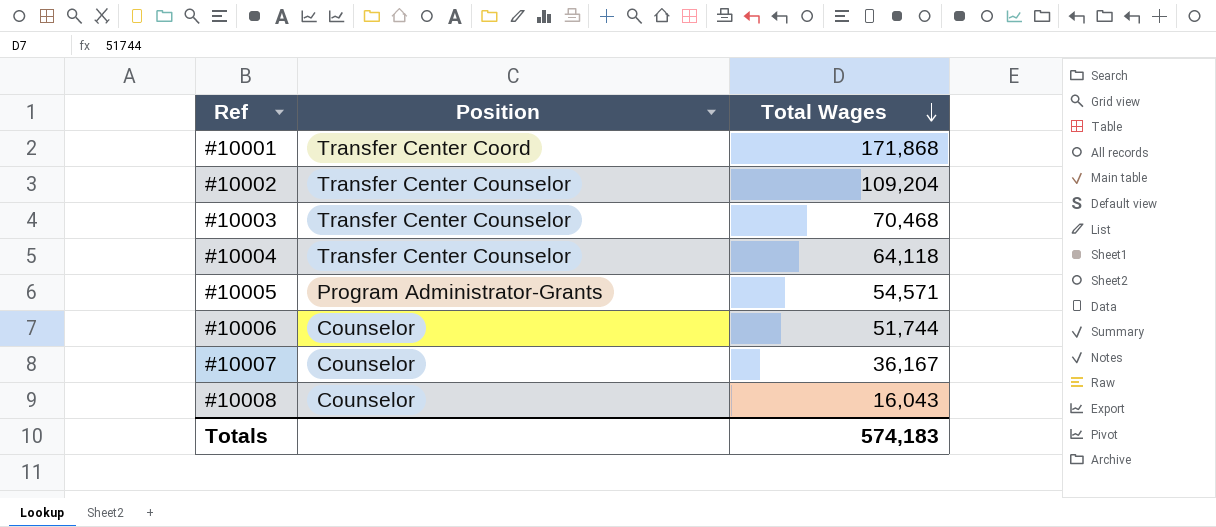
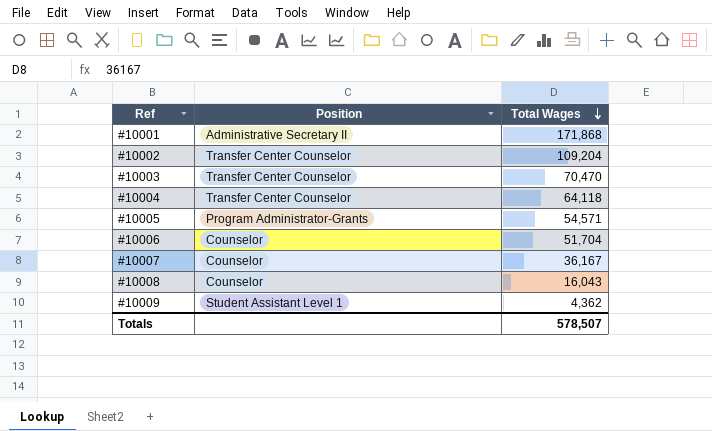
#10001 | Position: Transfer Center Coord -> Administrative Secretary II
#10003 | Total Wages: 70,468 -> 70,470
#10006 | Total Wages: 51,744 -> 51,704
row #10009: none -> Student Assistant Level 1 | 4,362
Totals | Total Wages: 574,183 -> 578,507

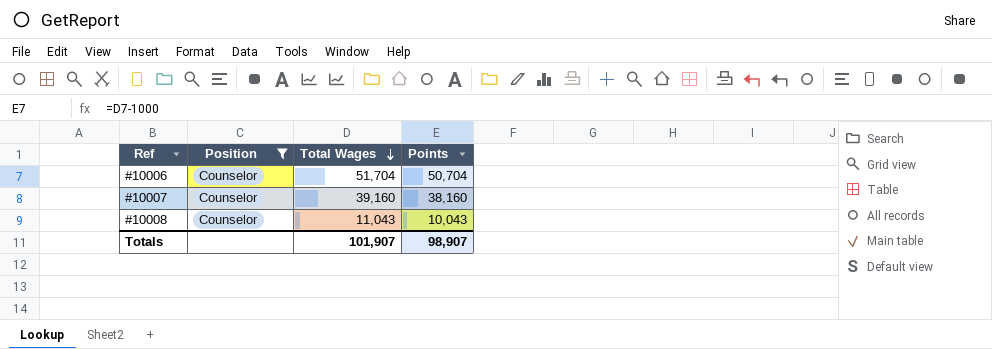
filter: none -> Position = Counselor
column Points | formula: none -> [Total Wages] - 1000
#10007 | Total Wages: 36,167 -> 39,160
#10008 | Total Wages: 16,043 -> 11,043
Totals | Total Wages: 578,507 -> 101,907

